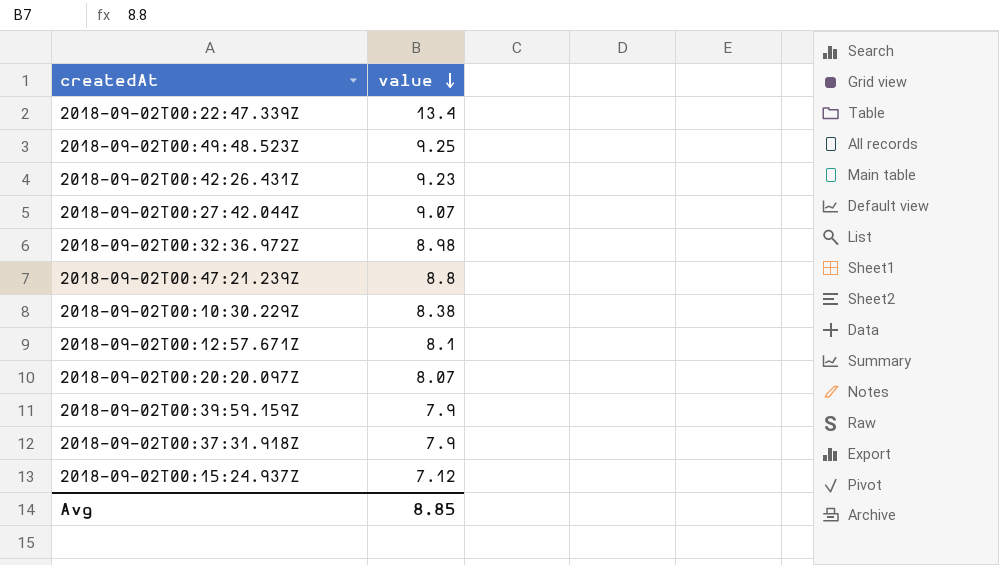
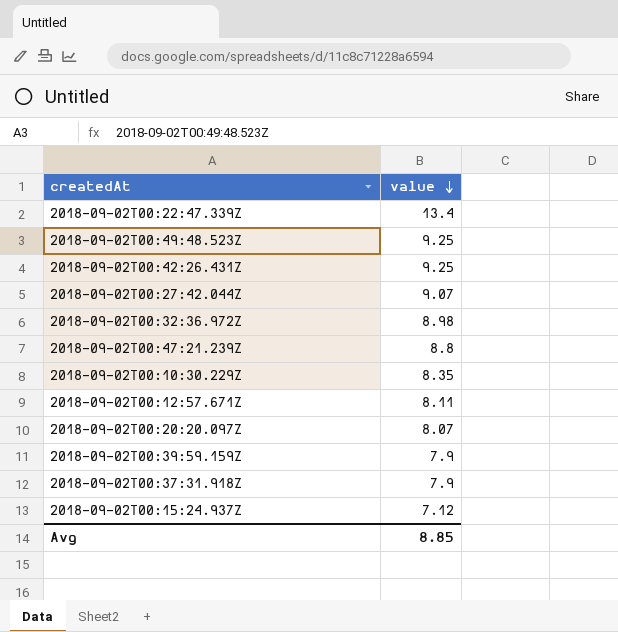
2018-09-02T00:42:26.431Z | value: 9.23 -> 9.25
2018-09-02T00:10:30.229Z | value: 8.38 -> 8.35
2018-09-02T00:12:57.671Z | value: 8.1 -> 8.11

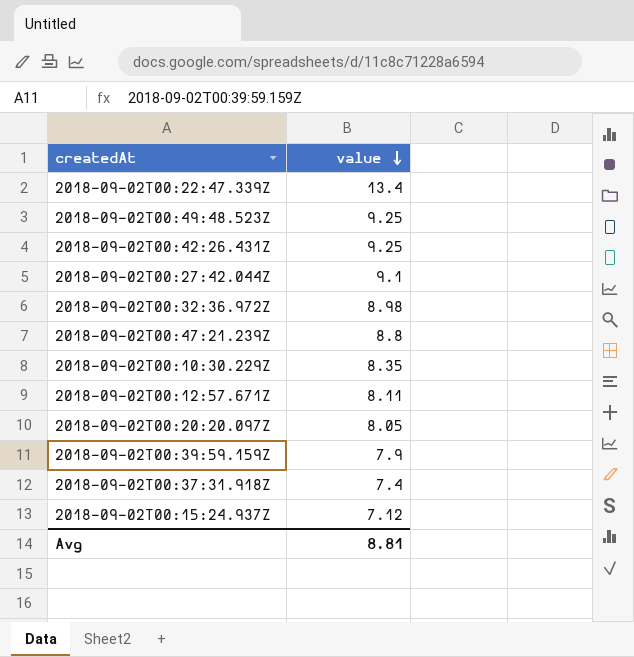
2018-09-02T00:27:42.044Z | value: 9.07 -> 9.1
2018-09-02T00:20:20.097Z | value: 8.07 -> 8.05
2018-09-02T00:37:31.918Z | value: 7.9 -> 7.4
Avg | value: 8.85 -> 8.81

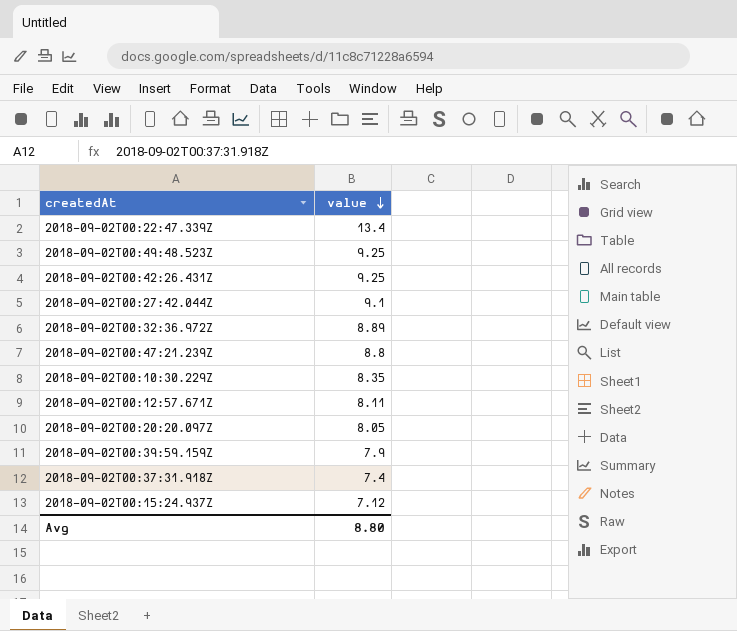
2018-09-02T00:32:36.972Z | value: 8.98 -> 8.89
Avg | value: 8.81 -> 8.80

